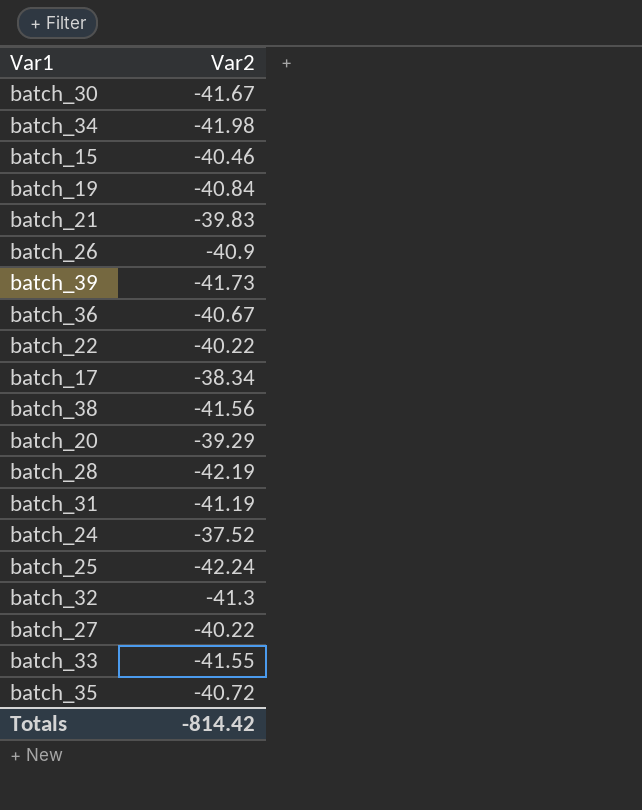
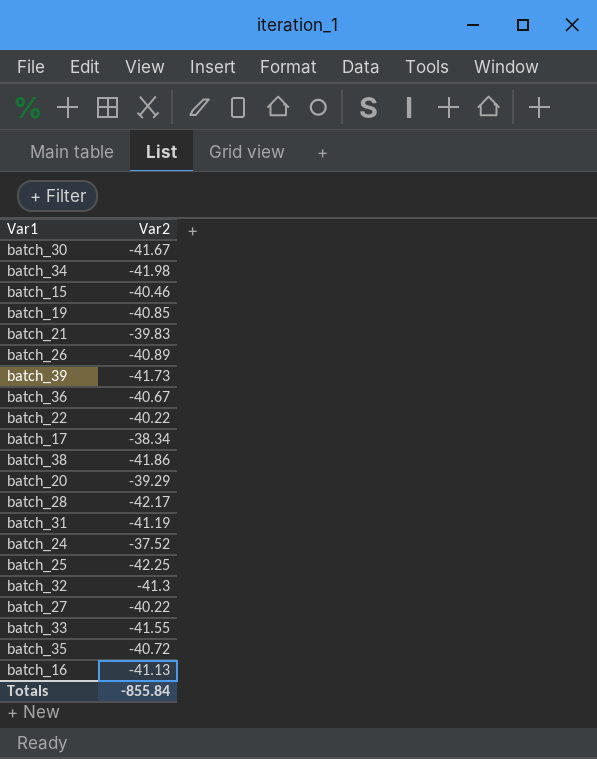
batch_19 | Var2: -40.84 -> -40.85
batch_26 | Var2: -40.9 -> -40.89
batch_38 | Var2: -41.56 -> -41.86
batch_28 | Var2: -42.19 -> -42.17
batch_25 | Var2: -42.24 -> -42.25
row batch_16: none -> -41.13
Totals | Var2: -814.42 -> -855.84

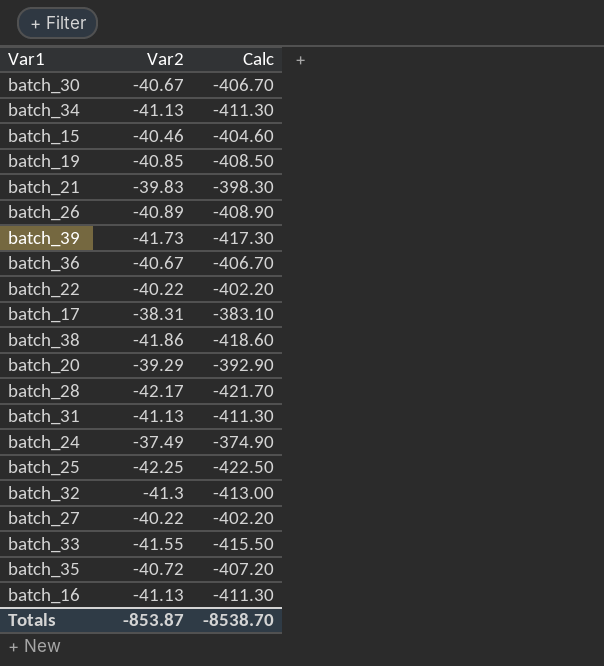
column Calc | formula: none -> [Var2] * 10
batch_30 | Var2: -41.67 -> -40.67
batch_34 | Var2: -41.98 -> -41.13
batch_17 | Var2: -38.34 -> -38.31
batch_31 | Var2: -41.19 -> -41.13
batch_24 | Var2: -37.52 -> -37.49
Totals | Var2: -855.84 -> -853.87

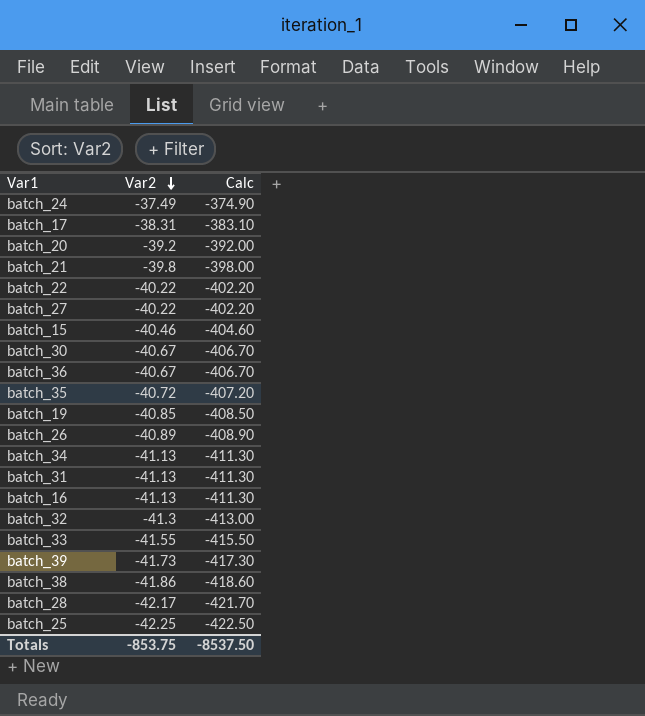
row order: none -> Var2 descending
batch_20 | Var2: -39.29 -> -39.2
batch_20 | Calc: -392.90 -> -392.00
batch_21 | Var2: -39.83 -> -39.8
batch_21 | Calc: -398.30 -> -398.00
Totals | Var2: -853.87 -> -853.75
Totals | Calc: -8538.70 -> -8537.50

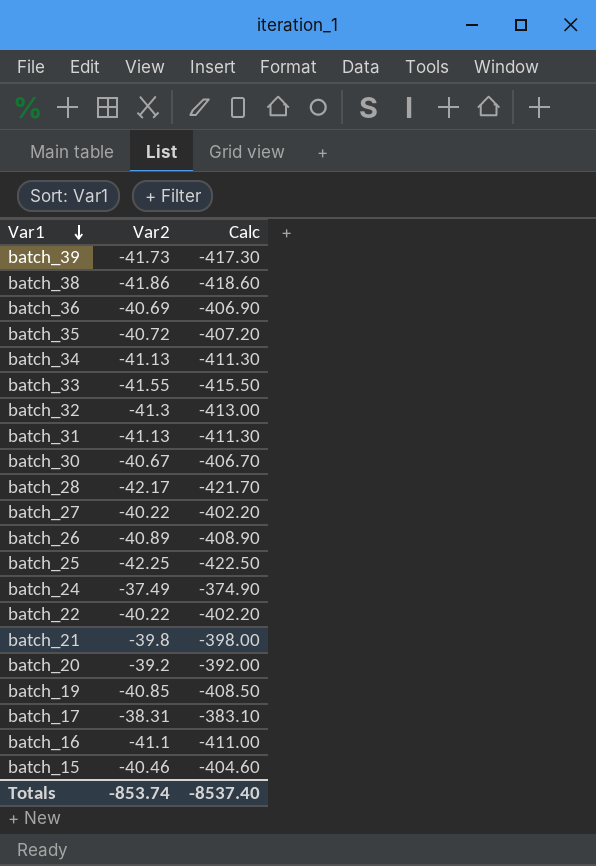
row order: Var2 descending -> Var1 descending
batch_36 | Var2: -40.67 -> -40.69
batch_36 | Calc: -406.70 -> -406.90
batch_16 | Var2: -41.13 -> -41.1
batch_16 | Calc: -411.30 -> -411.00
Totals | Var2: -853.75 -> -853.74
Totals | Calc: -8537.50 -> -8537.40

